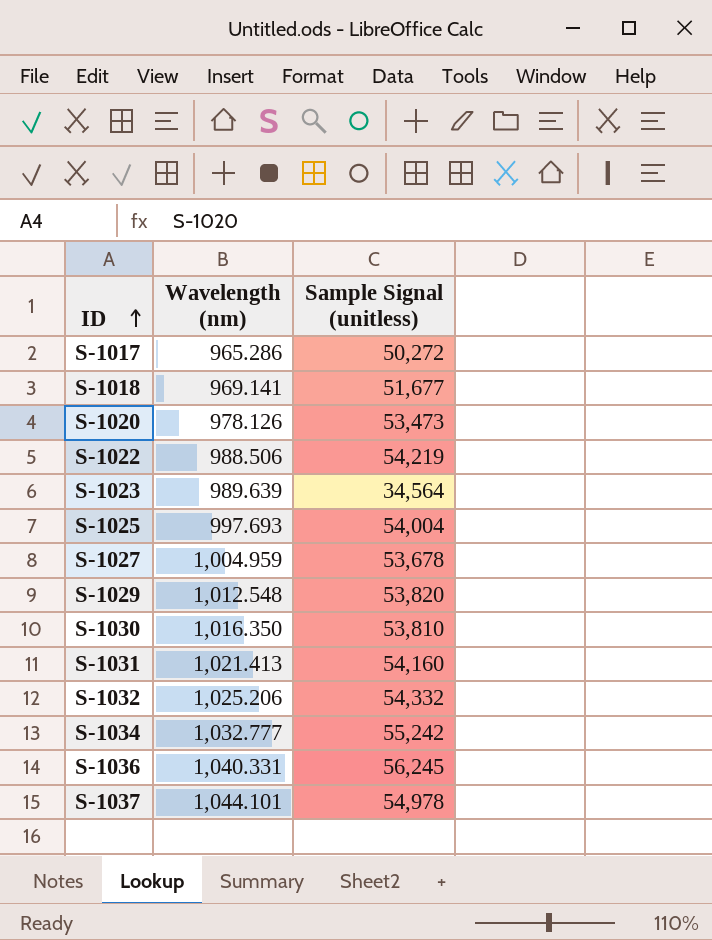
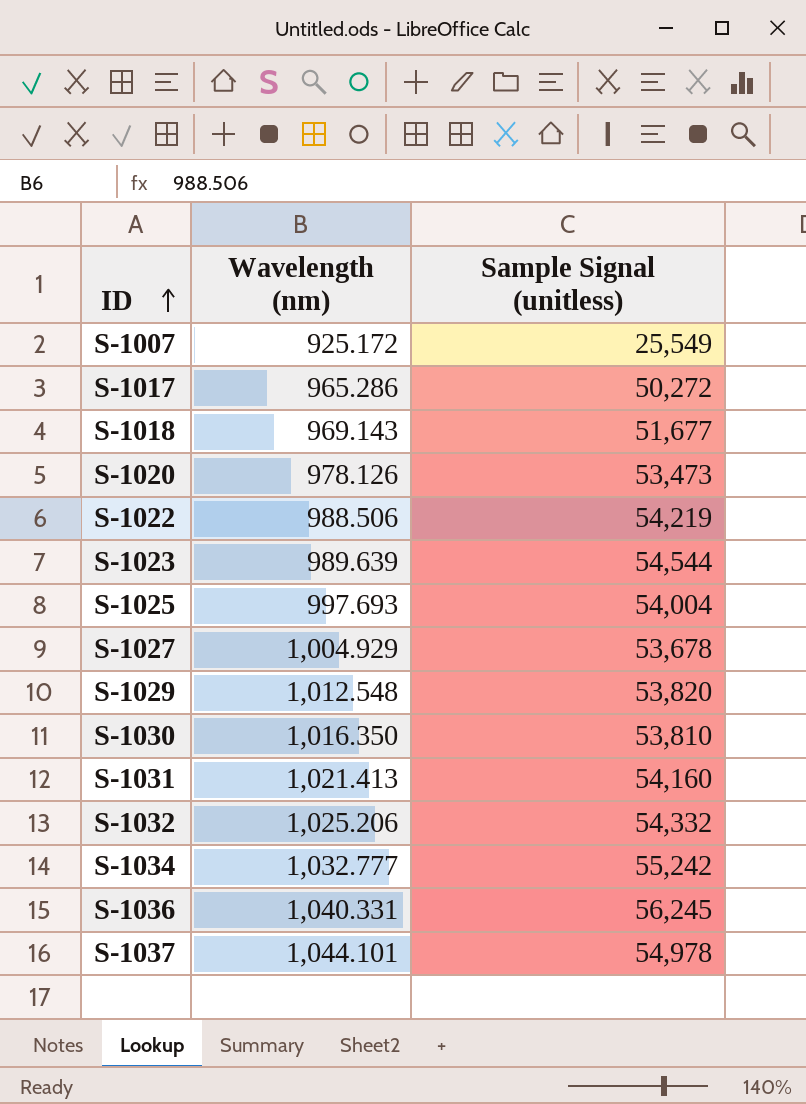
row S-1007: none -> 925.172 | 25,549
S-1018 | Wavelength (nm): 969.141 -> 969.143
S-1023 | Sample Signal (unitless): 34,564 -> 54,544
S-1027 | Wavelength (nm): 1,004.959 -> 1,004.929

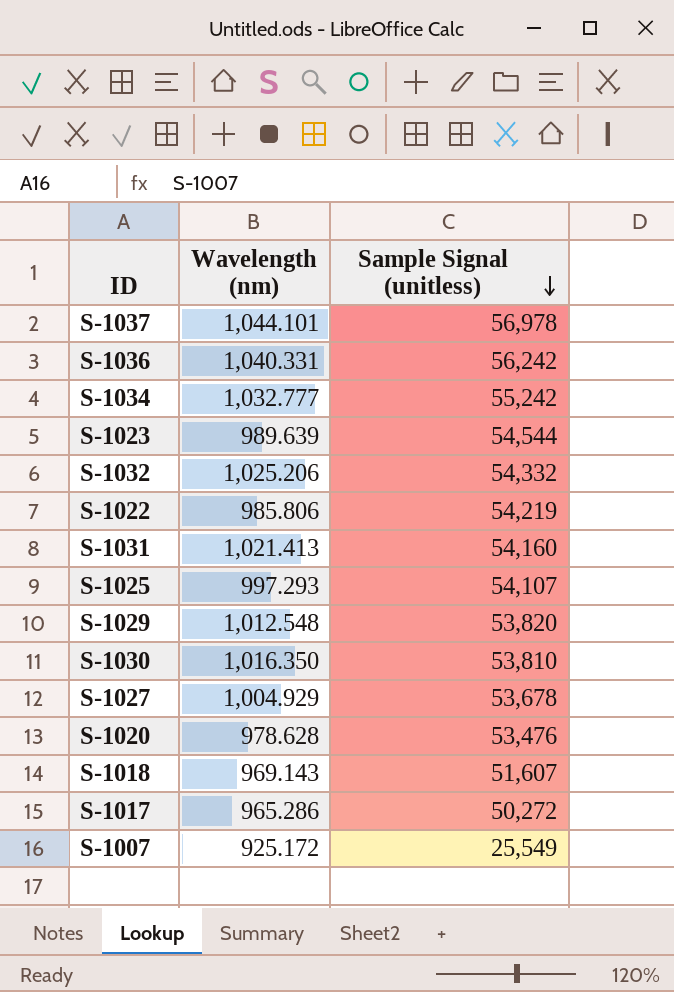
row order: ID ascending -> Sample Signal (unitless) descending
S-1037 | Sample Signal (unitless): 54,978 -> 56,978
S-1036 | Sample Signal (unitless): 56,245 -> 56,242
S-1022 | Wavelength (nm): 988.506 -> 985.806
S-1025 | Wavelength (nm): 997.693 -> 997.293
S-1025 | Sample Signal (unitless): 54,004 -> 54,107
S-1020 | Wavelength (nm): 978.126 -> 978.628
S-1020 | Sample Signal (unitless): 53,473 -> 53,476
S-1018 | Sample Signal (unitless): 51,677 -> 51,607

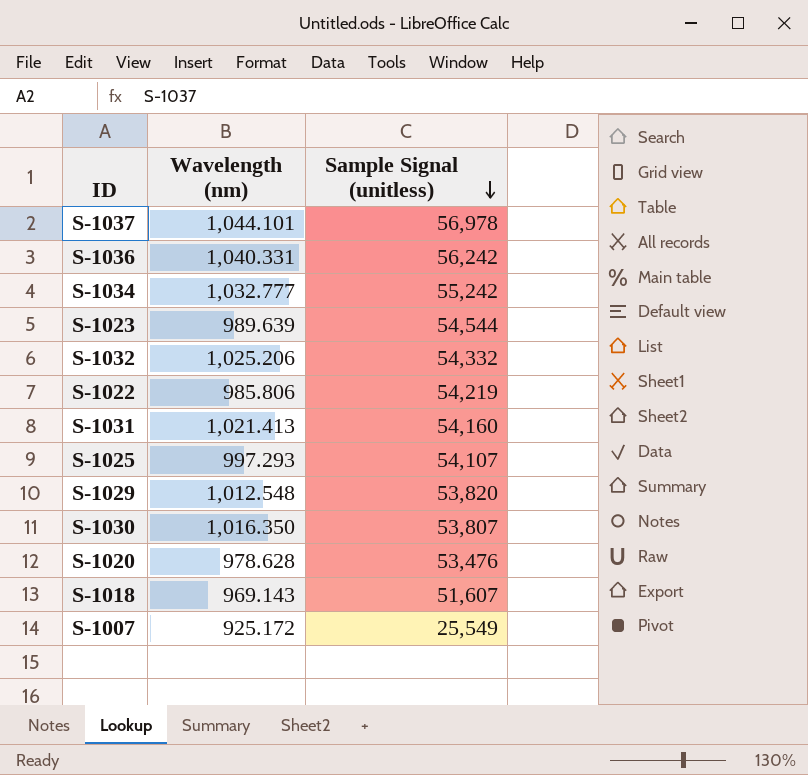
row S-1027: 1,004.929 | 53,678 -> none
row S-1017: 965.286 | 50,272 -> none
S-1030 | Sample Signal (unitless): 53,810 -> 53,807

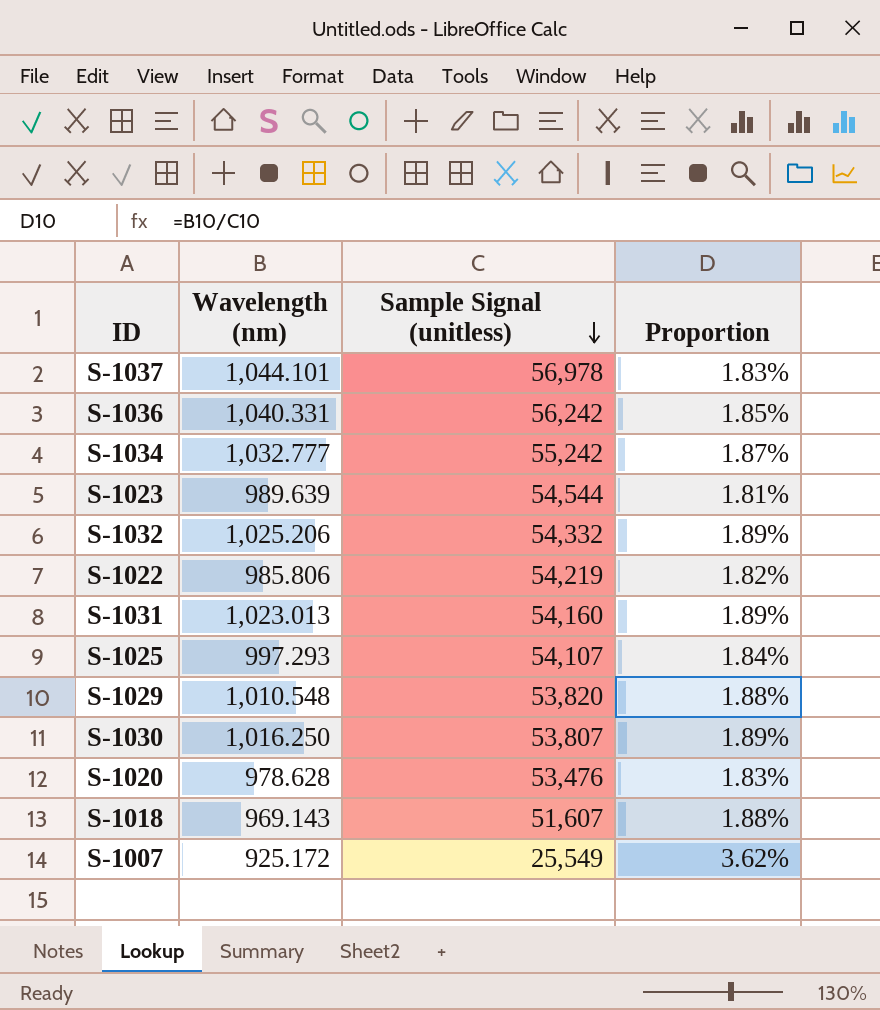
column Proportion | formula: none -> [Wavelength (nm)] / [Sample Signal (unitless)]
S-1031 | Wavelength (nm): 1,021.413 -> 1,023.013
S-1029 | Wavelength (nm): 1,012.548 -> 1,010.548
S-1030 | Wavelength (nm): 1,016.350 -> 1,016.250

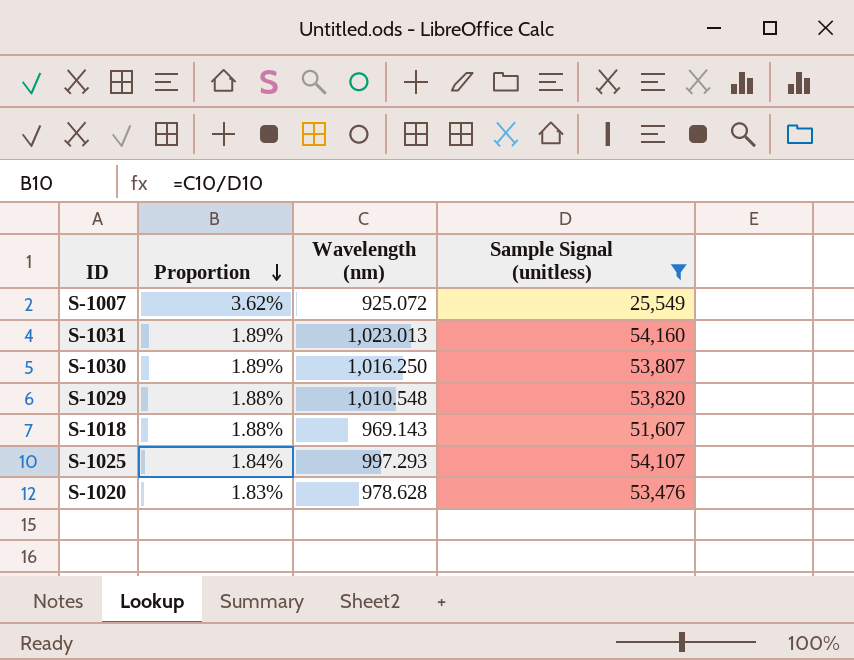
filter: none -> Sample Signal (unitless) <= 54,160
row order: Sample Signal (unitless) descending -> Proportion descending
column Proportion | position: 4 -> 2
S-1007 | Wavelength (nm): 925.172 -> 925.072

